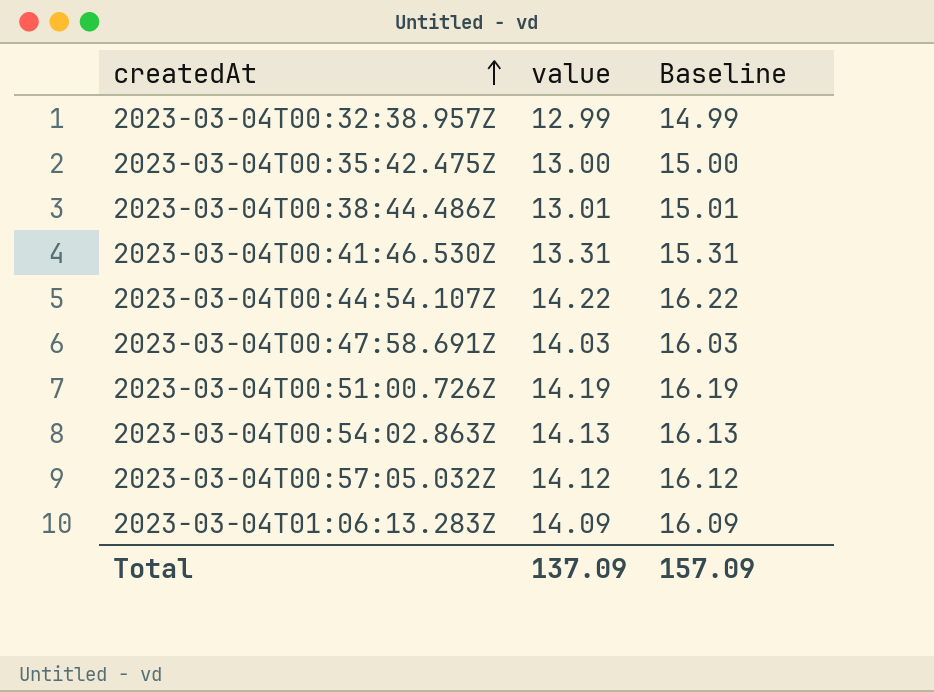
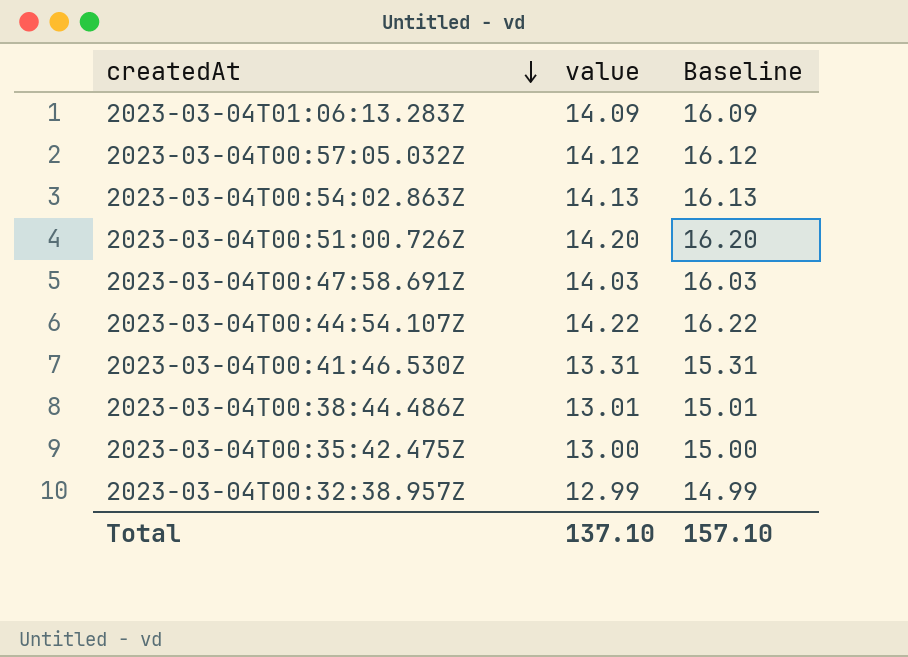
row order: createdAt ascending -> createdAt descending
2023-03-04T00:51:00.726Z | value: 14.19 -> 14.20
2023-03-04T00:51:00.726Z | Baseline: 16.19 -> 16.20
Total | value: 137.09 -> 137.10
Total | Baseline: 157.09 -> 157.10

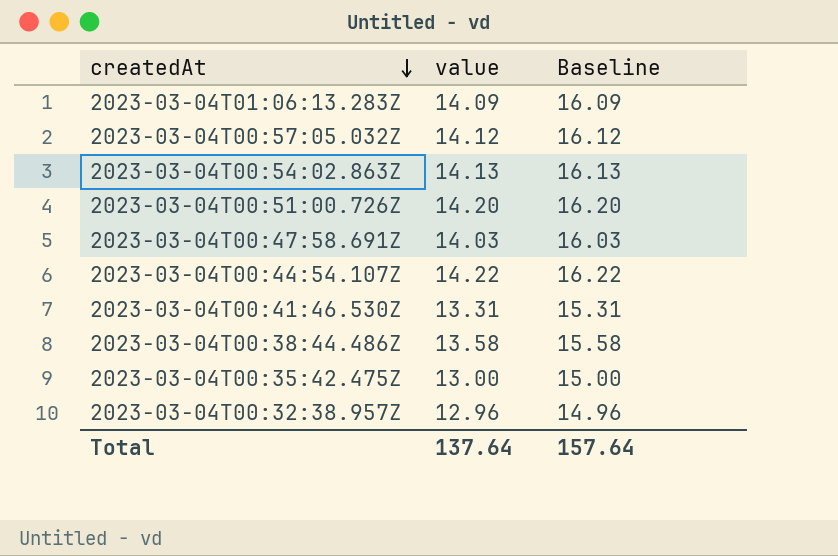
2023-03-04T00:38:44.486Z | value: 13.01 -> 13.58
2023-03-04T00:38:44.486Z | Baseline: 15.01 -> 15.58
2023-03-04T00:32:38.957Z | value: 12.99 -> 12.96
2023-03-04T00:32:38.957Z | Baseline: 14.99 -> 14.96
Total | value: 137.10 -> 137.64
Total | Baseline: 157.10 -> 157.64

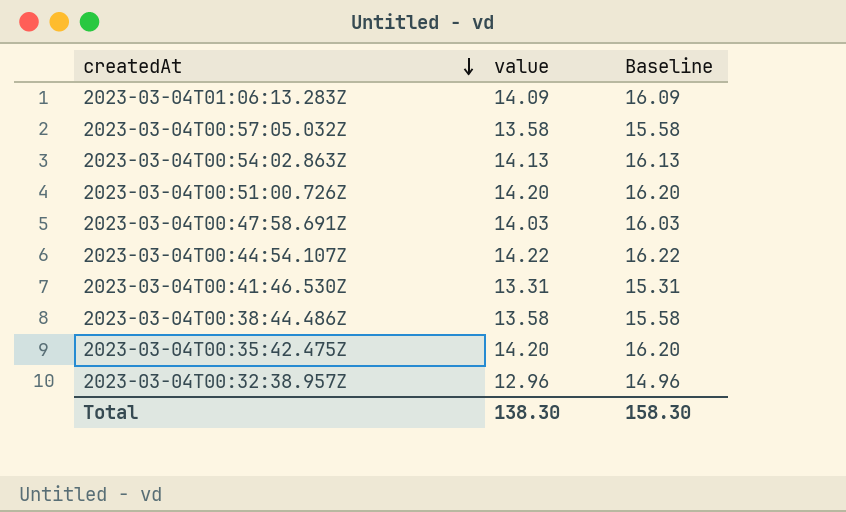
2023-03-04T00:57:05.032Z | value: 14.12 -> 13.58
2023-03-04T00:57:05.032Z | Baseline: 16.12 -> 15.58
2023-03-04T00:35:42.475Z | value: 13.00 -> 14.20
2023-03-04T00:35:42.475Z | Baseline: 15.00 -> 16.20
Total | value: 137.64 -> 138.30
Total | Baseline: 157.64 -> 158.30

